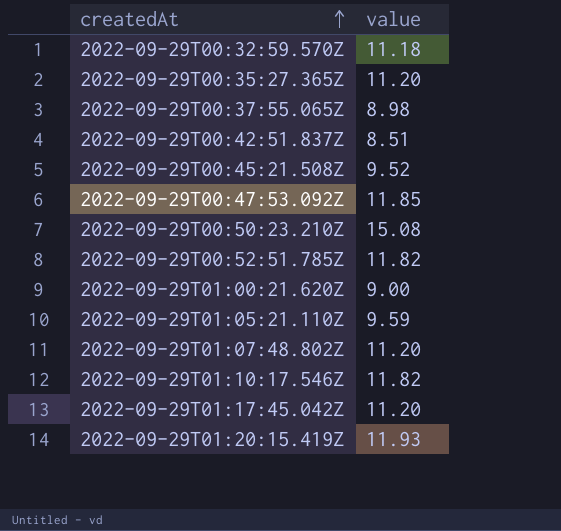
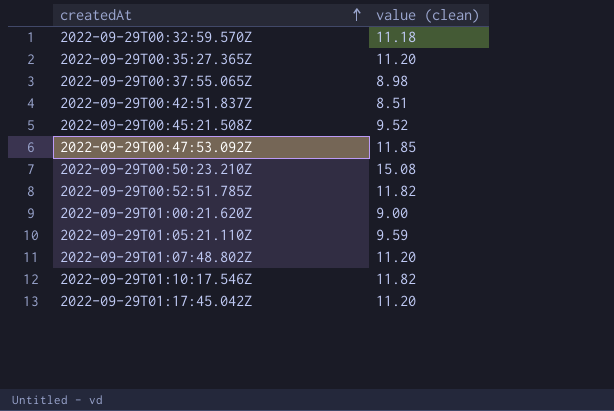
column name: value -> value (clean)
row 2022-09-29T01:20:15.419Z: 11.93 -> none

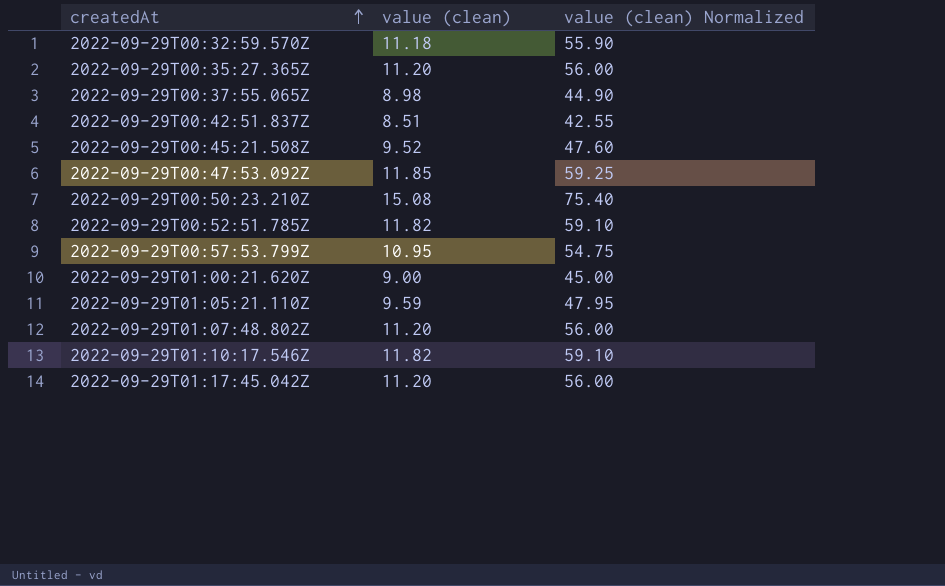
column value (clean) Normalized | formula: none -> [value (clean)] * 5
row 2022-09-29T00:57:53.799Z: none -> 10.95 | 54.75

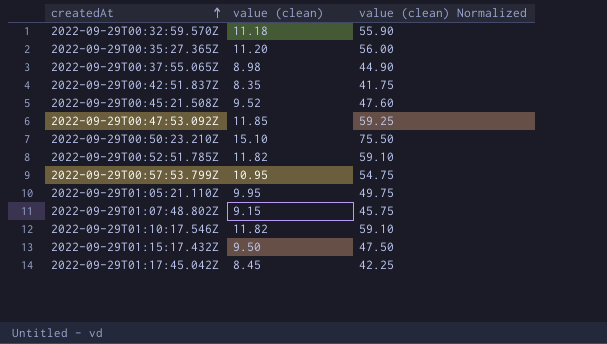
row 2022-09-29T01:00:21.620Z: 9.00 | 45.00 -> none
2022-09-29T00:42:51.837Z | value (clean): 8.51 -> 8.35
2022-09-29T00:42:51.837Z | value (clean) Normalized: 42.55 -> 41.75
2022-09-29T00:50:23.210Z | value (clean): 15.08 -> 15.10
2022-09-29T00:50:23.210Z | value (clean) Normalized: 75.40 -> 75.50
2022-09-29T01:05:21.110Z | value (clean): 9.59 -> 9.95
2022-09-29T01:05:21.110Z | value (clean) Normalized: 47.95 -> 49.75
2022-09-29T01:07:48.802Z | value (clean): 11.20 -> 9.15
2022-09-29T01:07:48.802Z | value (clean) Normalized: 56.00 -> 45.75
row 2022-09-29T01:15:17.432Z: none -> 9.50 | 47.50
2022-09-29T01:17:45.042Z | value (clean): 11.20 -> 8.45
2022-09-29T01:17:45.042Z | value (clean) Normalized: 56.00 -> 42.25

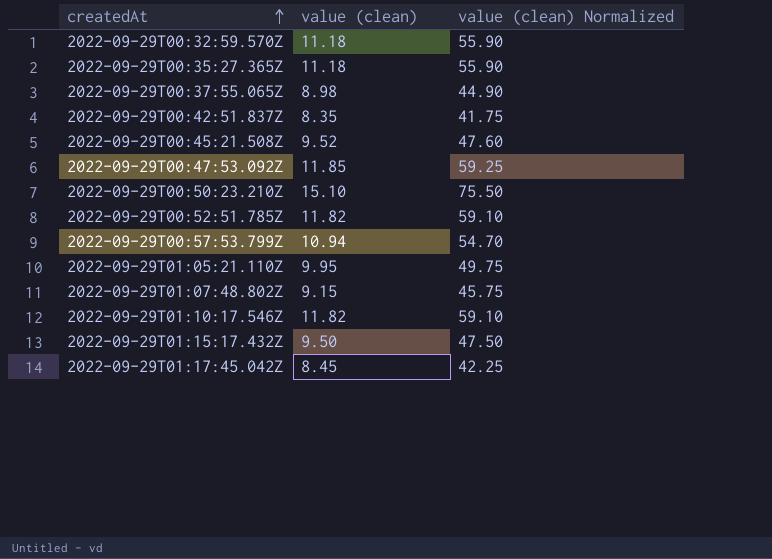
2022-09-29T00:35:27.365Z | value (clean): 11.20 -> 11.18
2022-09-29T00:35:27.365Z | value (clean) Normalized: 56.00 -> 55.90
2022-09-29T00:57:53.799Z | value (clean): 10.95 -> 10.94
2022-09-29T00:57:53.799Z | value (clean) Normalized: 54.75 -> 54.70

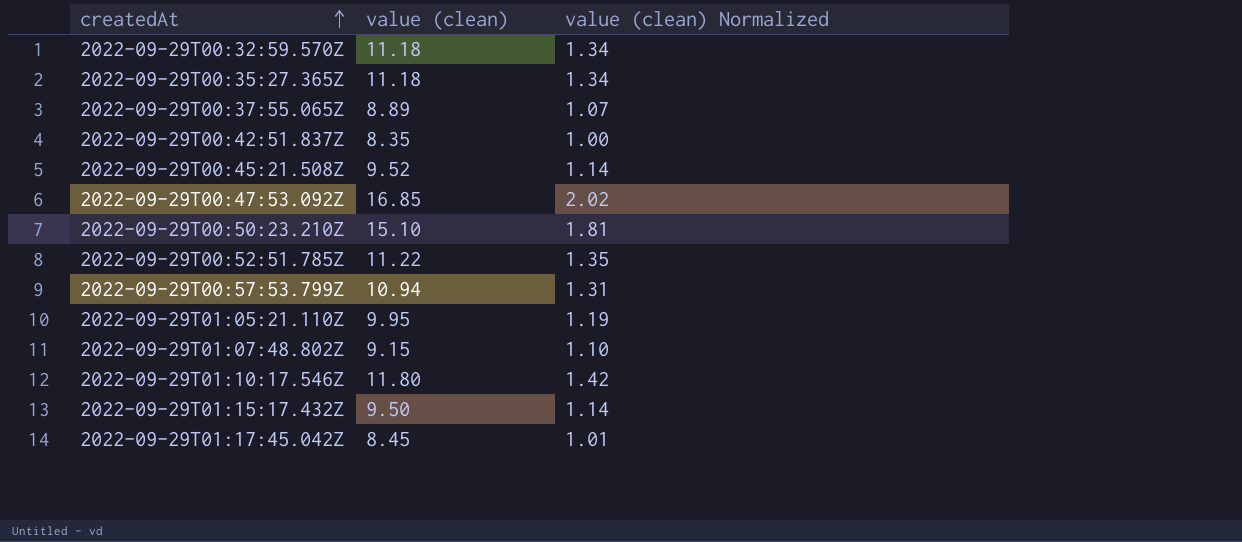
column value (clean) Normalized | formula: [value (clean)] * 5 -> [value (clean)] * 0.12
2022-09-29T00:37:55.065Z | value (clean): 8.98 -> 8.89
2022-09-29T00:47:53.092Z | value (clean): 11.85 -> 16.85
2022-09-29T00:52:51.785Z | value (clean): 11.82 -> 11.22
2022-09-29T01:10:17.546Z | value (clean): 11.82 -> 11.80

